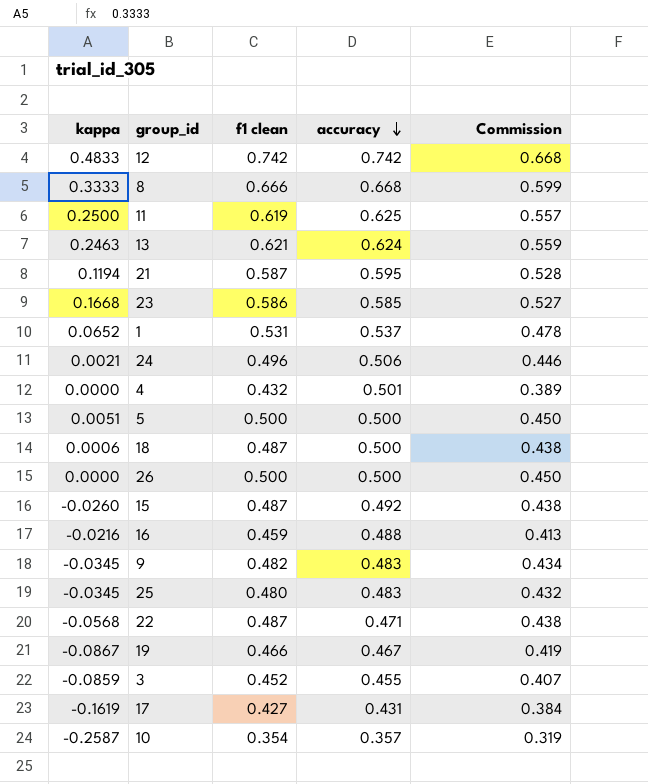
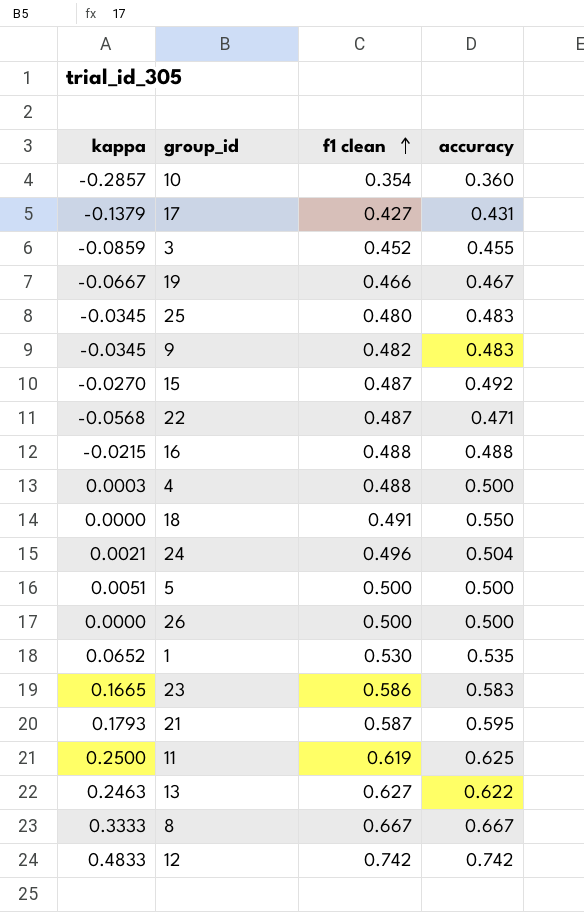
row order: accuracy descending -> f1 clean ascending
column Commission | formula: [f1 clean] * 0.9 -> none
10 | kappa: -0.2587 -> -0.2857
10 | accuracy: 0.357 -> 0.360
17 | kappa: -0.1619 -> -0.1379
19 | kappa: -0.0867 -> -0.0667
15 | kappa: -0.0260 -> -0.0270
16 | kappa: -0.0216 -> -0.0215
16 | f1 clean: 0.459 -> 0.488
4 | kappa: 0.0000 -> 0.0003
4 | f1 clean: 0.432 -> 0.488
4 | accuracy: 0.501 -> 0.500
18 | kappa: 0.0006 -> 0.0000
18 | f1 clean: 0.487 -> 0.491
18 | accuracy: 0.500 -> 0.550
24 | accuracy: 0.506 -> 0.504
1 | f1 clean: 0.531 -> 0.530
1 | accuracy: 0.537 -> 0.535
23 | kappa: 0.1668 -> 0.1665
23 | accuracy: 0.585 -> 0.583
21 | kappa: 0.1194 -> 0.1793
13 | f1 clean: 0.621 -> 0.627
13 | accuracy: 0.624 -> 0.622
8 | f1 clean: 0.666 -> 0.667
8 | accuracy: 0.668 -> 0.667

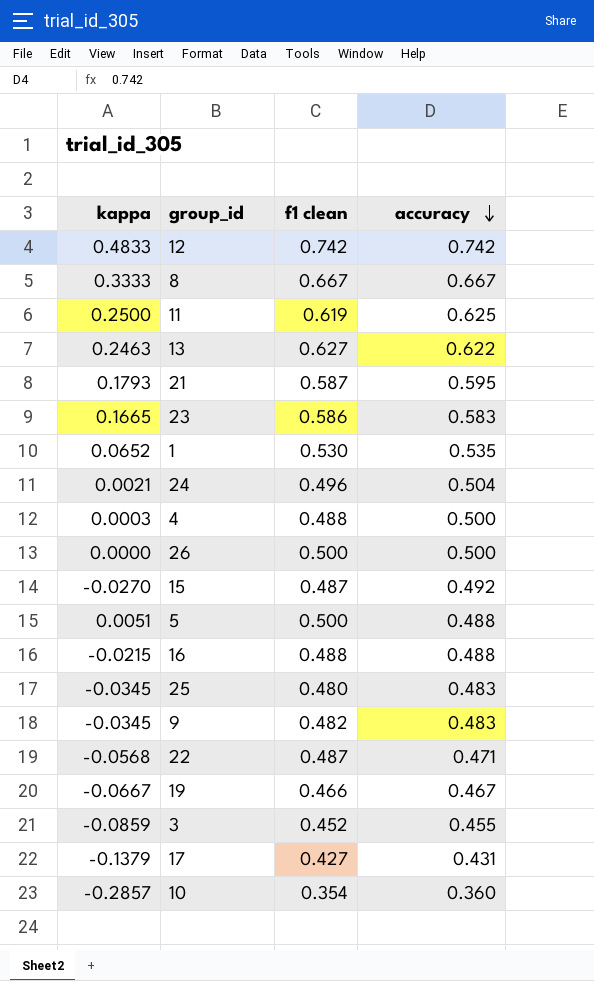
row order: f1 clean ascending -> accuracy descending
row 18: 0.0000 | 0.491 | 0.550 -> none
5 | accuracy: 0.500 -> 0.488

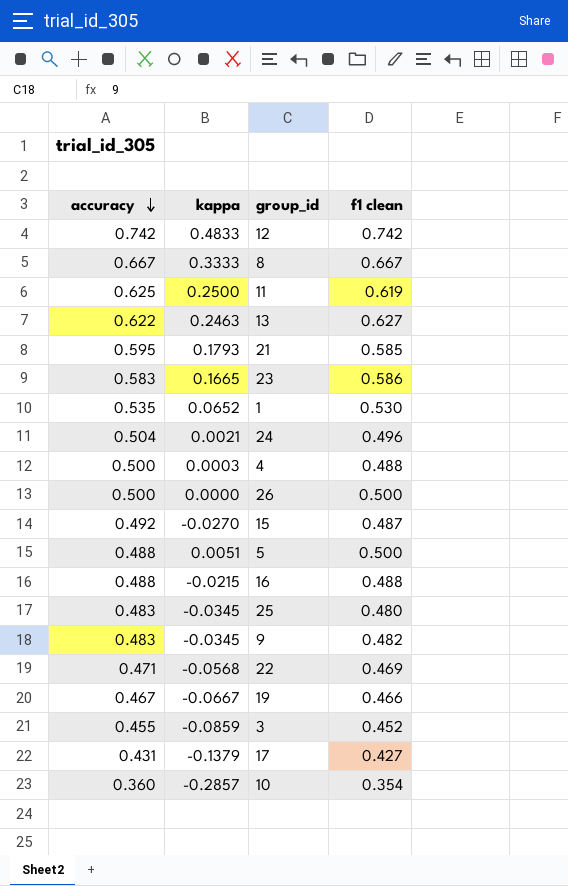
column accuracy | position: 4 -> 1
21 | f1 clean: 0.587 -> 0.585
22 | f1 clean: 0.487 -> 0.469

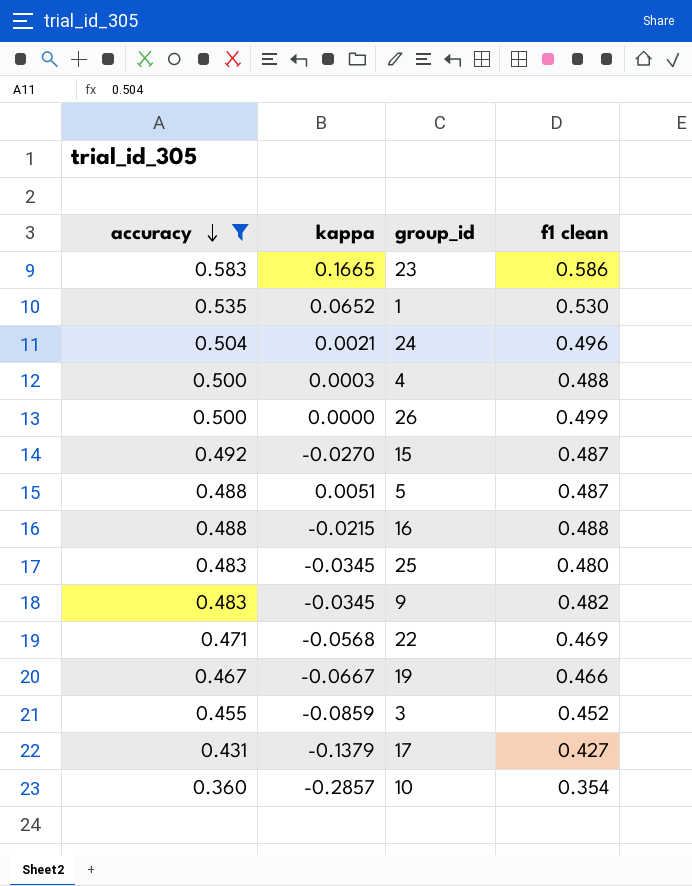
filter: none -> accuracy <= 0.583
26 | f1 clean: 0.500 -> 0.499
5 | f1 clean: 0.500 -> 0.487

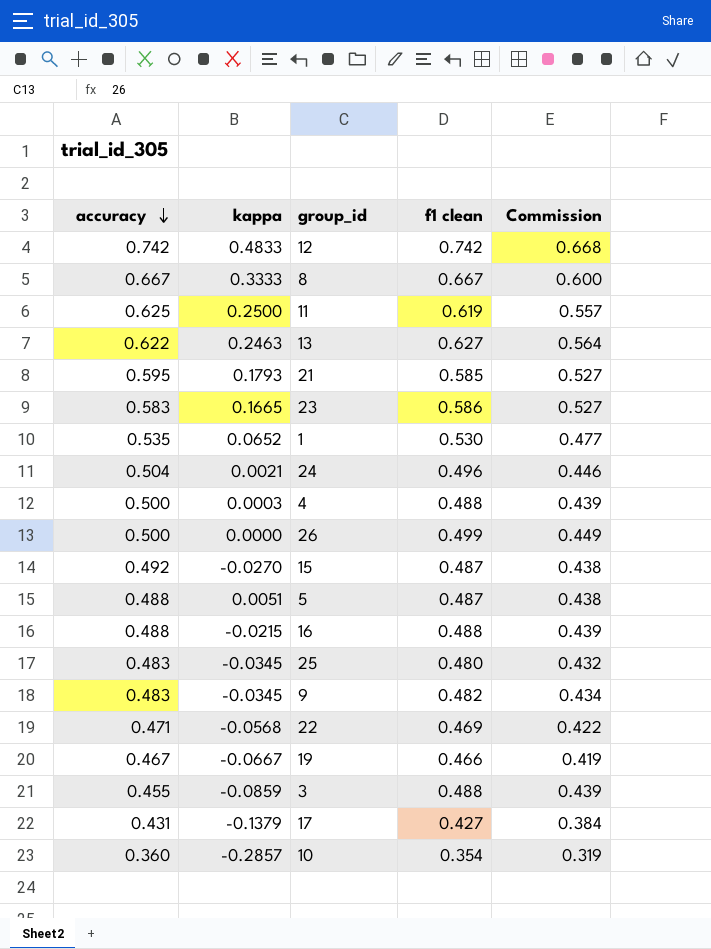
filter: accuracy <= 0.583 -> none
column Commission | formula: none -> [f1 clean] * 0.9
3 | f1 clean: 0.452 -> 0.488

